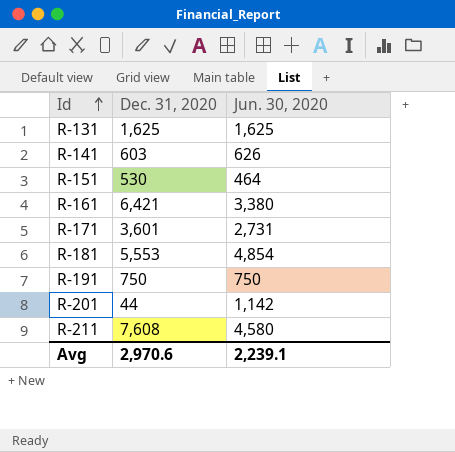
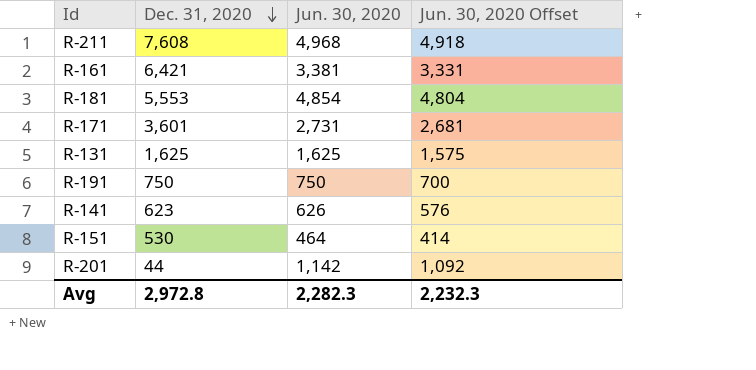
row order: Id ascending -> Dec. 31, 2020 descending
column Jun. 30, 2020 Offset | formula: none -> [Jun. 30, 2020] - 50
R-211 | Jun. 30, 2020: 4,580 -> 4,968
R-161 | Jun. 30, 2020: 3,380 -> 3,381
R-141 | Dec. 31, 2020: 603 -> 623
Avg | Dec. 31, 2020: 2,970.6 -> 2,972.8
Avg | Jun. 30, 2020: 2,239.1 -> 2,282.3

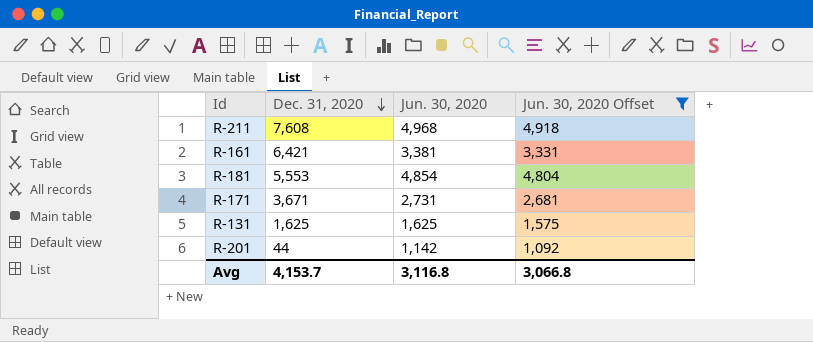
filter: none -> Jun. 30, 2020 Offset >= 1,092
R-171 | Dec. 31, 2020: 3,601 -> 3,671
Avg | Dec. 31, 2020: 2,972.8 -> 4,153.7
Avg | Jun. 30, 2020: 2,282.3 -> 3,116.8
Avg | Jun. 30, 2020 Offset: 2,232.3 -> 3,066.8

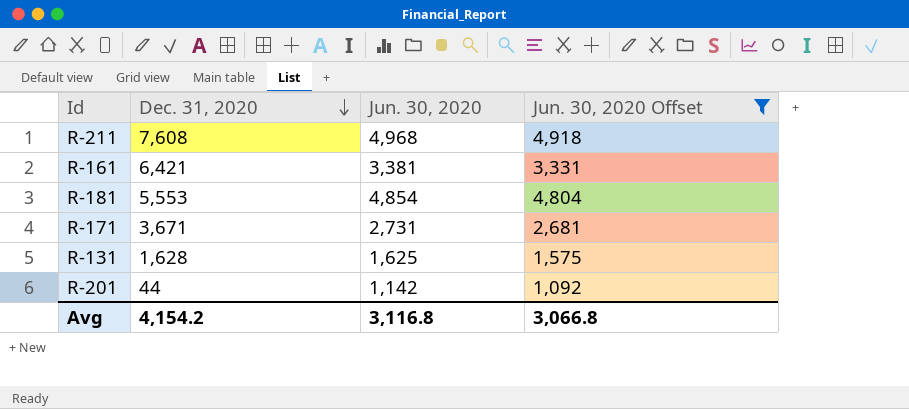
R-131 | Dec. 31, 2020: 1,625 -> 1,628
Avg | Dec. 31, 2020: 4,153.7 -> 4,154.2

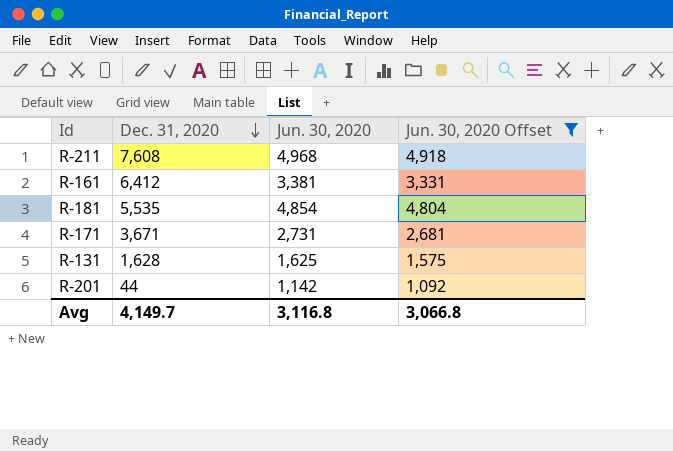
R-161 | Dec. 31, 2020: 6,421 -> 6,412
R-181 | Dec. 31, 2020: 5,553 -> 5,535
Avg | Dec. 31, 2020: 4,154.2 -> 4,149.7

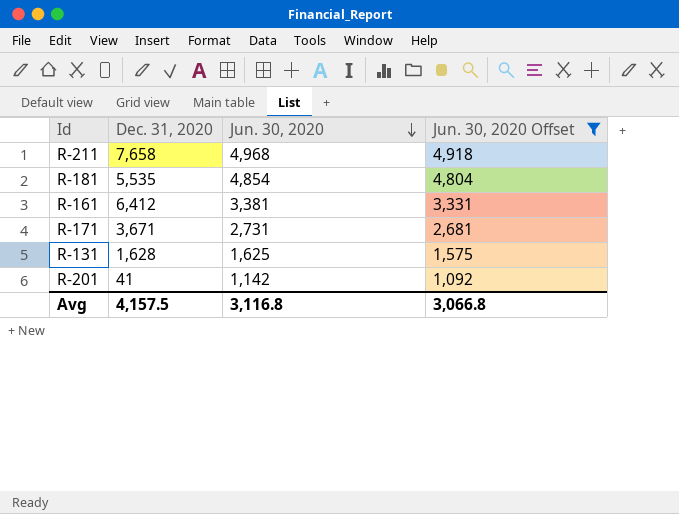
row order: Dec. 31, 2020 descending -> Jun. 30, 2020 descending
R-211 | Dec. 31, 2020: 7,608 -> 7,658
R-201 | Dec. 31, 2020: 44 -> 41
Avg | Dec. 31, 2020: 4,149.7 -> 4,157.5

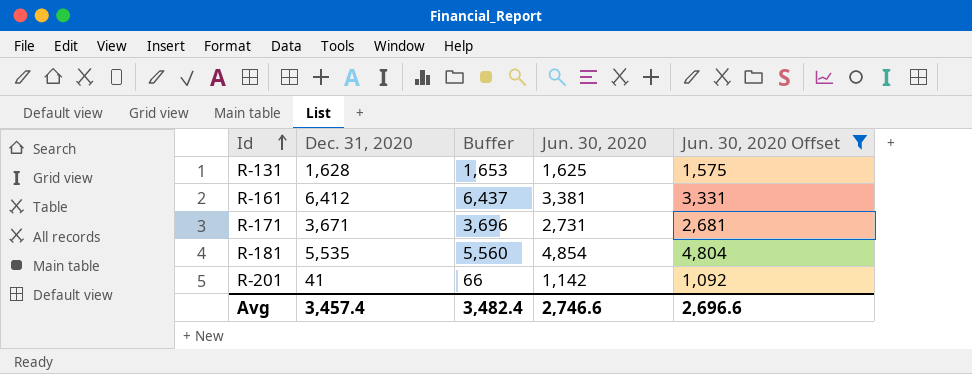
row order: Jun. 30, 2020 descending -> Id ascending
column Buffer | formula: none -> [Dec. 31, 2020] + 25
row R-211: 7,658 | 4,968 | 4,918 -> none
Avg | Dec. 31, 2020: 4,157.5 -> 3,457.4
Avg | Jun. 30, 2020: 3,116.8 -> 2,746.6
Avg | Jun. 30, 2020 Offset: 3,066.8 -> 2,696.6

